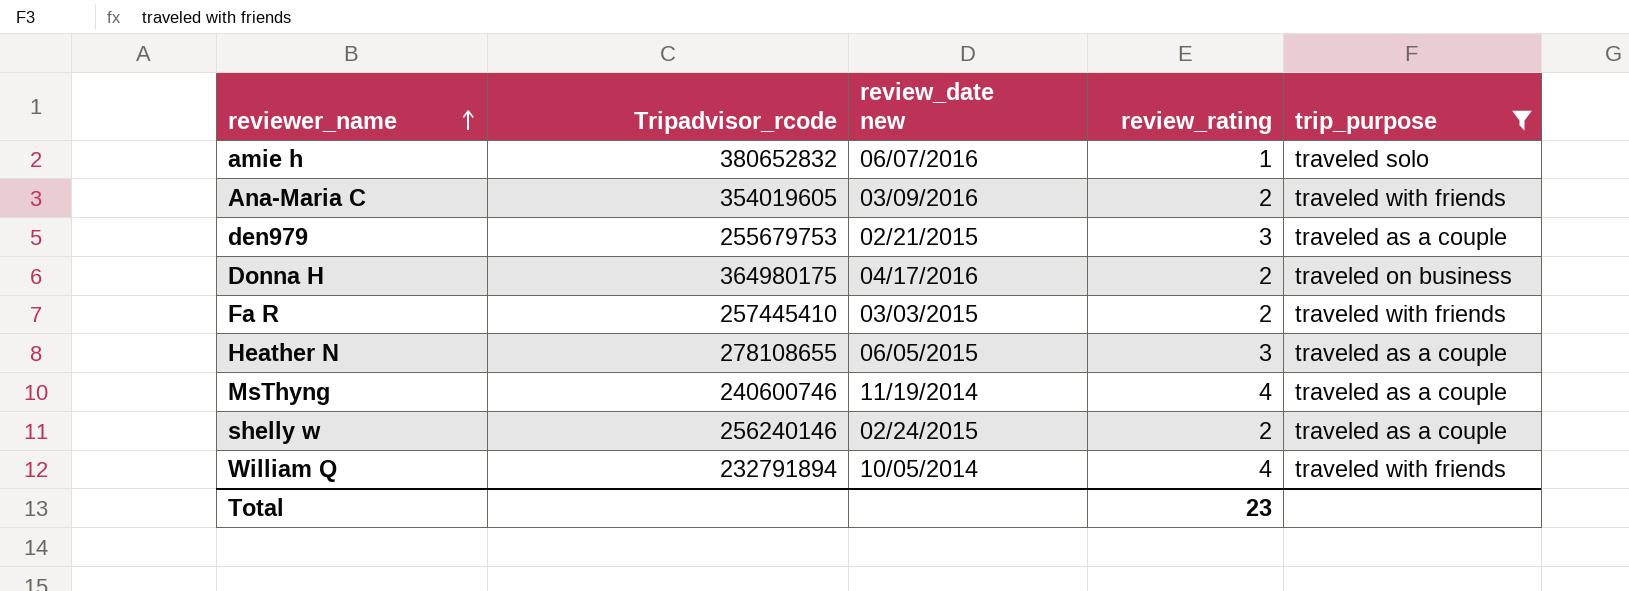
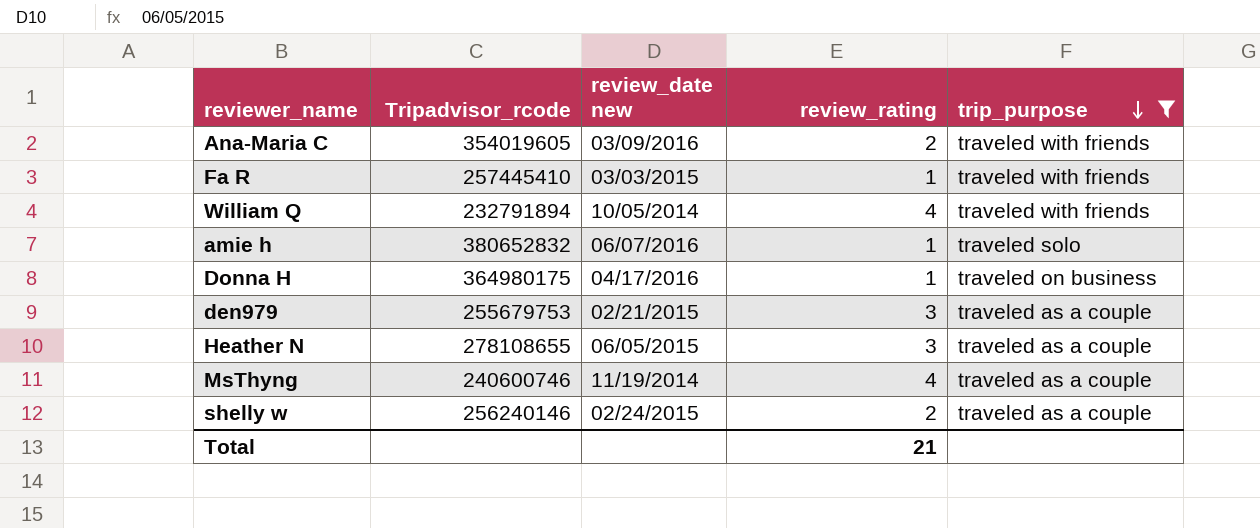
row order: reviewer_name ascending -> trip_purpose descending
Fa R | review_rating: 2 -> 1
Donna H | review_rating: 2 -> 1
Total | review_rating: 23 -> 21

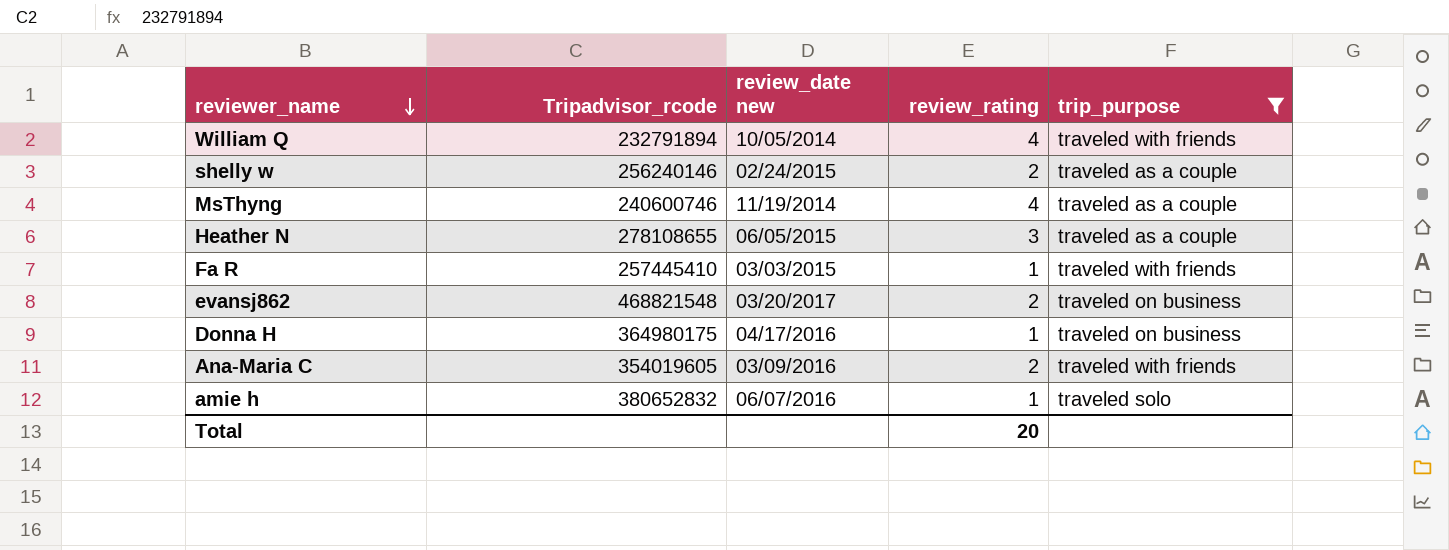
row order: trip_purpose descending -> reviewer_name descending
row den979: 255679753 | 02/21/2015 | 3 | traveled as a couple -> none
row evansj862: none -> 468821548 | 03/20/2017 | 2 | traveled on business
Total | review_rating: 21 -> 20

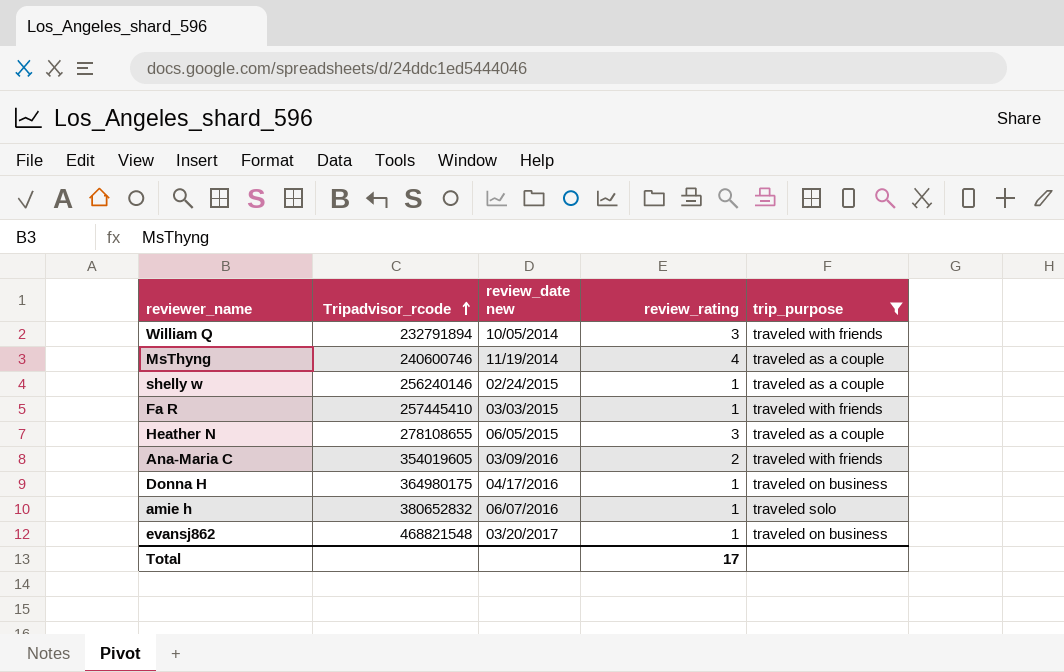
row order: reviewer_name descending -> Tripadvisor_rcode ascending
William Q | review_rating: 4 -> 3
shelly w | review_rating: 2 -> 1
evansj862 | review_rating: 2 -> 1
Total | review_rating: 20 -> 17

